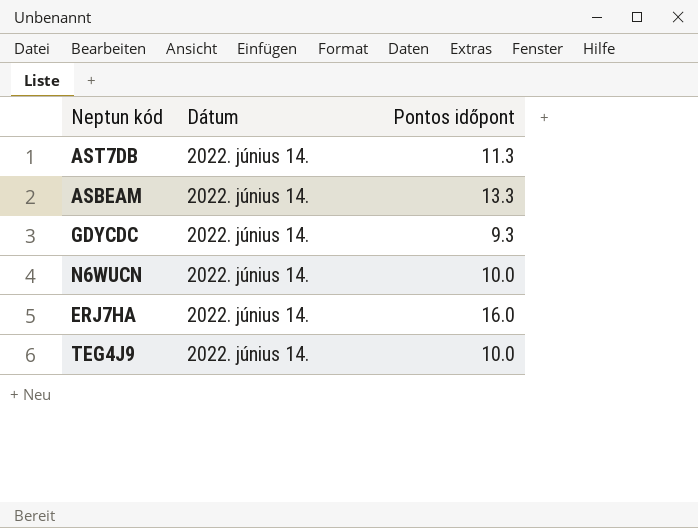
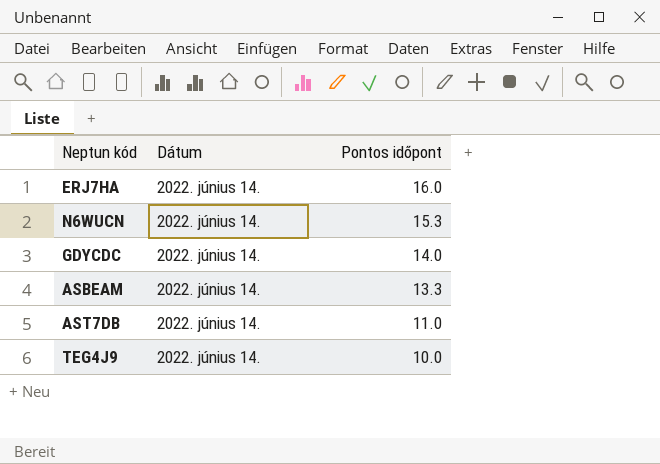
row order: none -> Pontos időpont descending
N6WUCN | Pontos időpont: 10.0 -> 15.3
GDYCDC | Pontos időpont: 9.3 -> 14.0
AST7DB | Pontos időpont: 11.3 -> 11.0

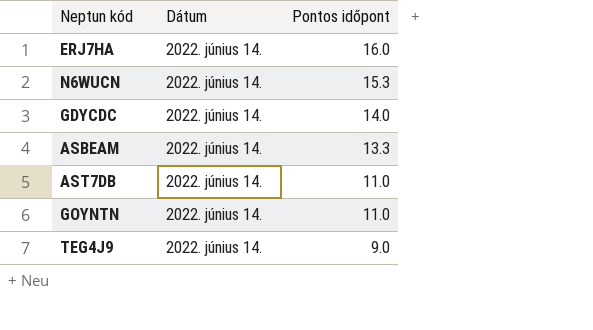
row GOYNTN: none -> 2022. június 14. | 11.0
TEG4J9 | Pontos időpont: 10.0 -> 9.0

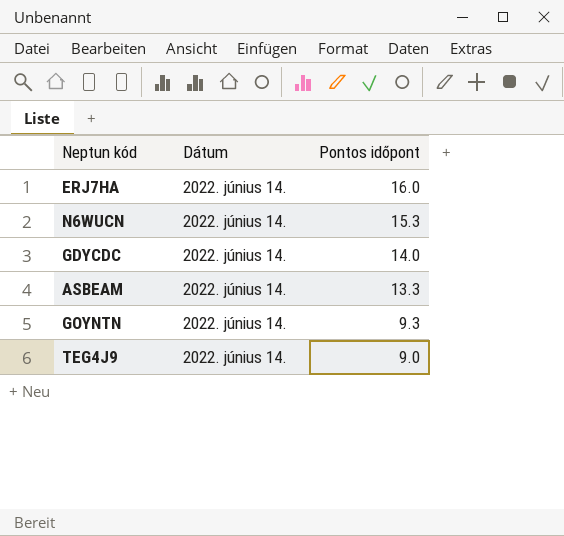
row AST7DB: 2022. június 14. | 11.0 -> none
GOYNTN | Pontos időpont: 11.0 -> 9.3

